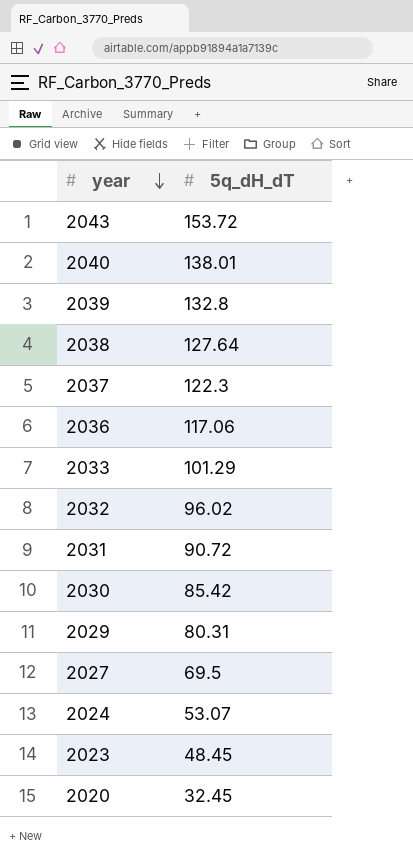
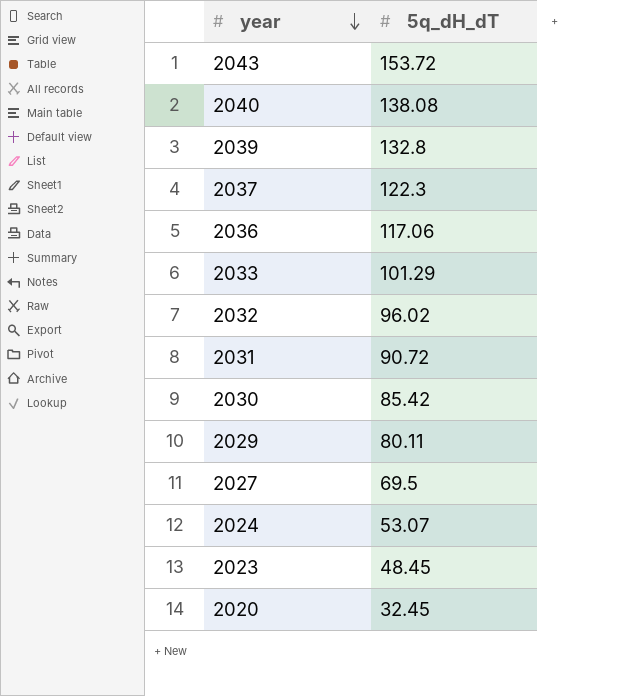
row 2038: 127.64 -> none
2040 | 5q_dH_dT: 138.01 -> 138.08
2029 | 5q_dH_dT: 80.31 -> 80.11

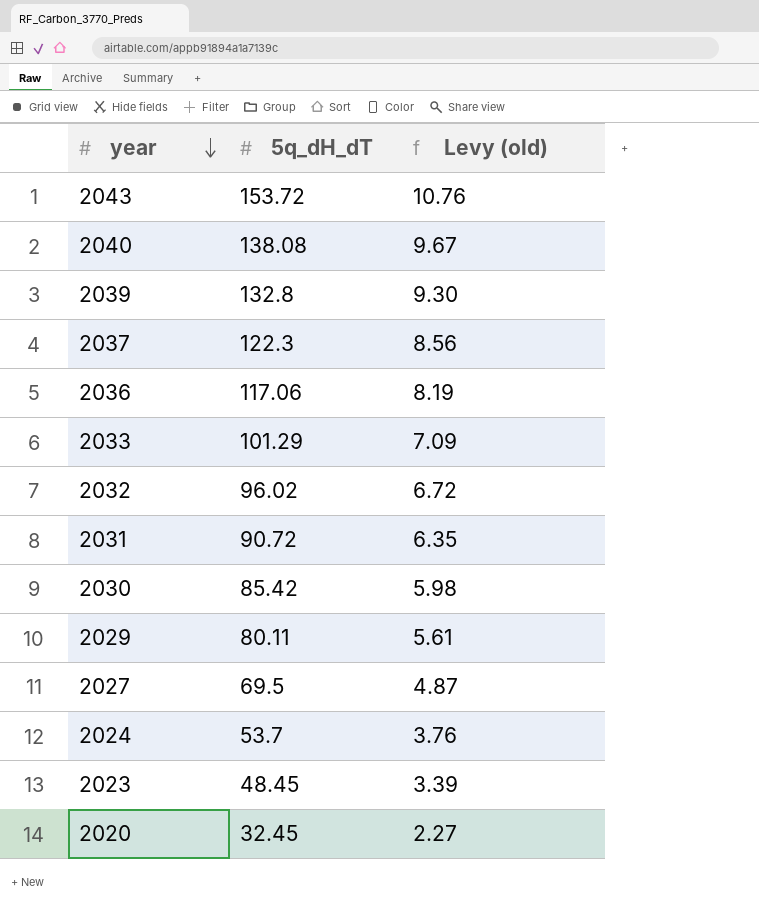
column Levy (old) | formula: none -> [5q_dH_dT] * 0.07
2024 | 5q_dH_dT: 53.07 -> 53.7

